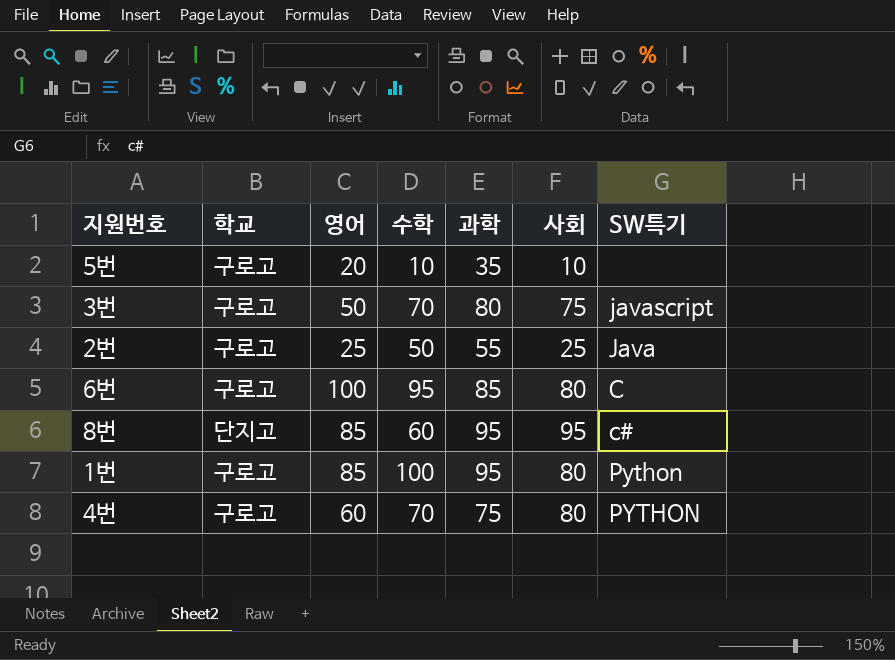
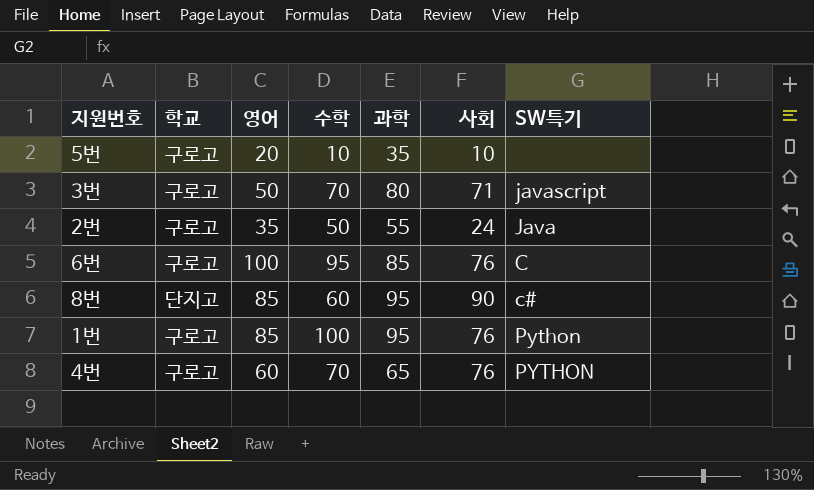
3번 | 사회: 75 -> 71
2번 | 영어: 25 -> 35
2번 | 사회: 25 -> 24
6번 | 사회: 80 -> 76
8번 | 사회: 95 -> 90
1번 | 사회: 80 -> 76
4번 | 과학: 75 -> 65
4번 | 사회: 80 -> 76

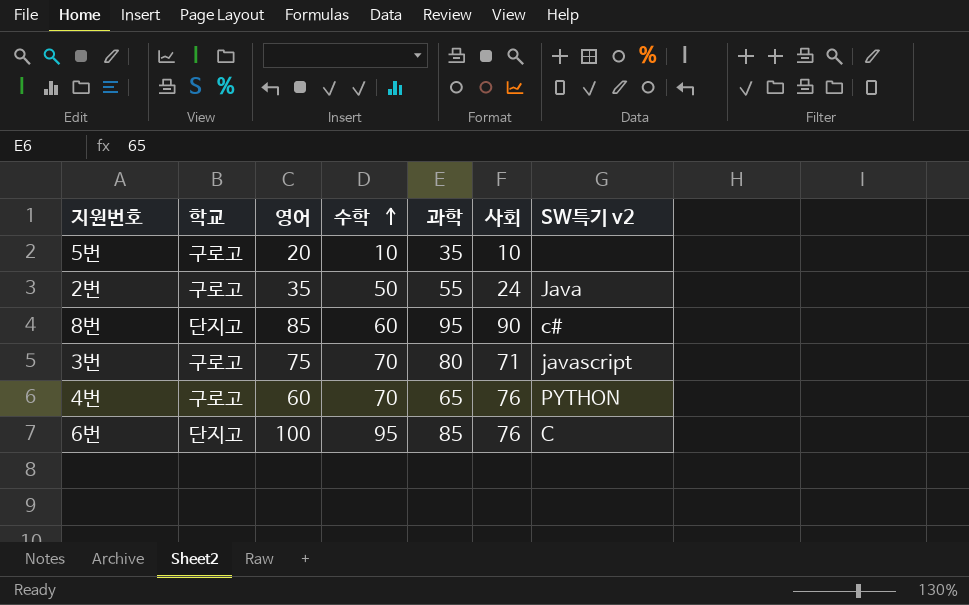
row order: none -> 수학 ascending
column name: SW특기 -> SW특기 v2
row 1번: 구로고 | 85 | 100 | 95 | 76 | Python -> none
3번 | 영어: 50 -> 75
6번 | 학교: 구로고 -> 단지고

